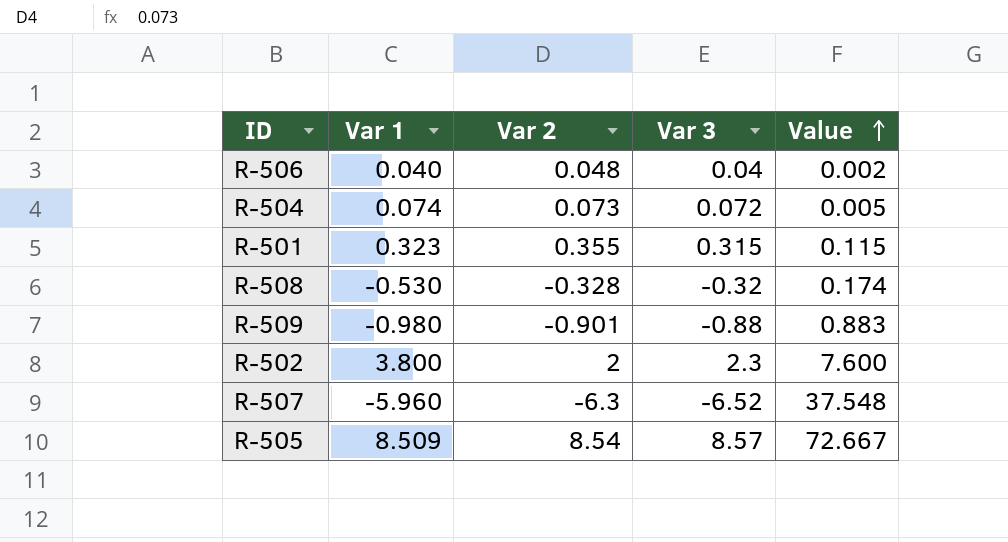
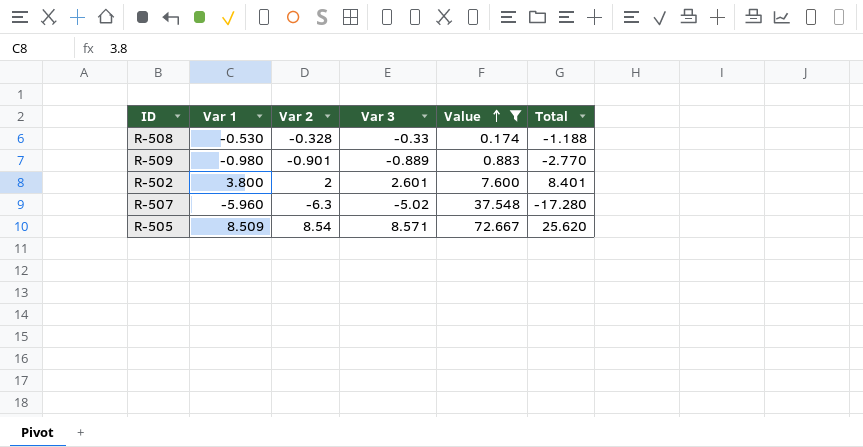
filter: none -> Value >= 0.174
column Total | formula: none -> [Var 1] + [Var 2] + [Var 3]
R-508 | Var 3: -0.32 -> -0.33
R-509 | Var 3: -0.88 -> -0.889
R-502 | Var 3: 2.3 -> 2.601
R-507 | Var 3: -6.52 -> -5.02
R-505 | Var 3: 8.57 -> 8.571

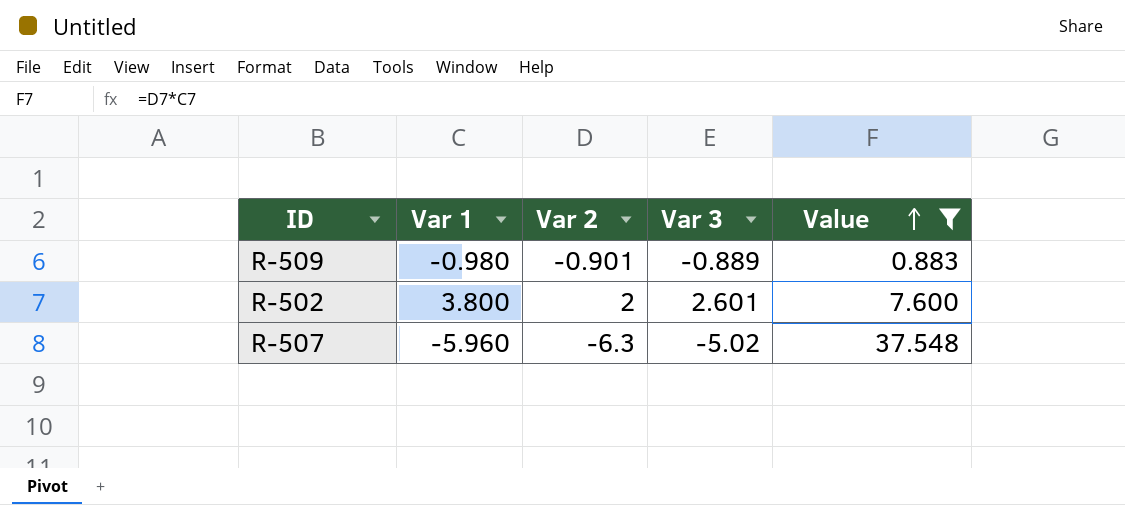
column Total | formula: [Var 1] + [Var 2] + [Var 3] -> none
row R-508: -0.530 | -0.328 | -0.33 | 0.174 | -1.188 -> none
row R-505: 8.509 | 8.54 | 8.571 | 72.667 | 25.620 -> none

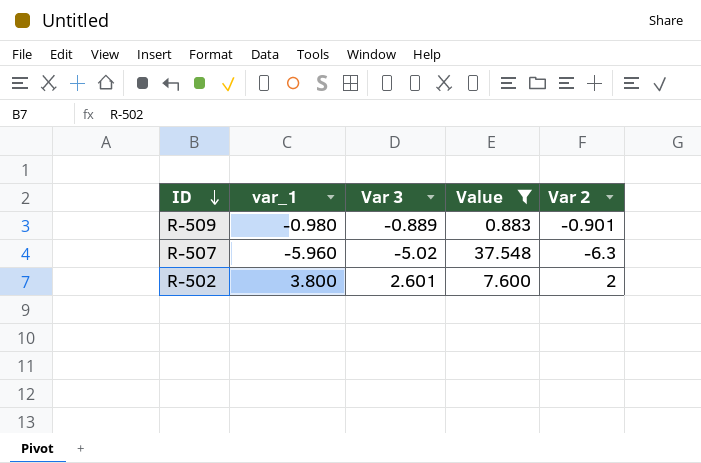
row order: Value ascending -> ID descending
column name: Var 1 -> var_1
column Var 2 | position: 3 -> 5

